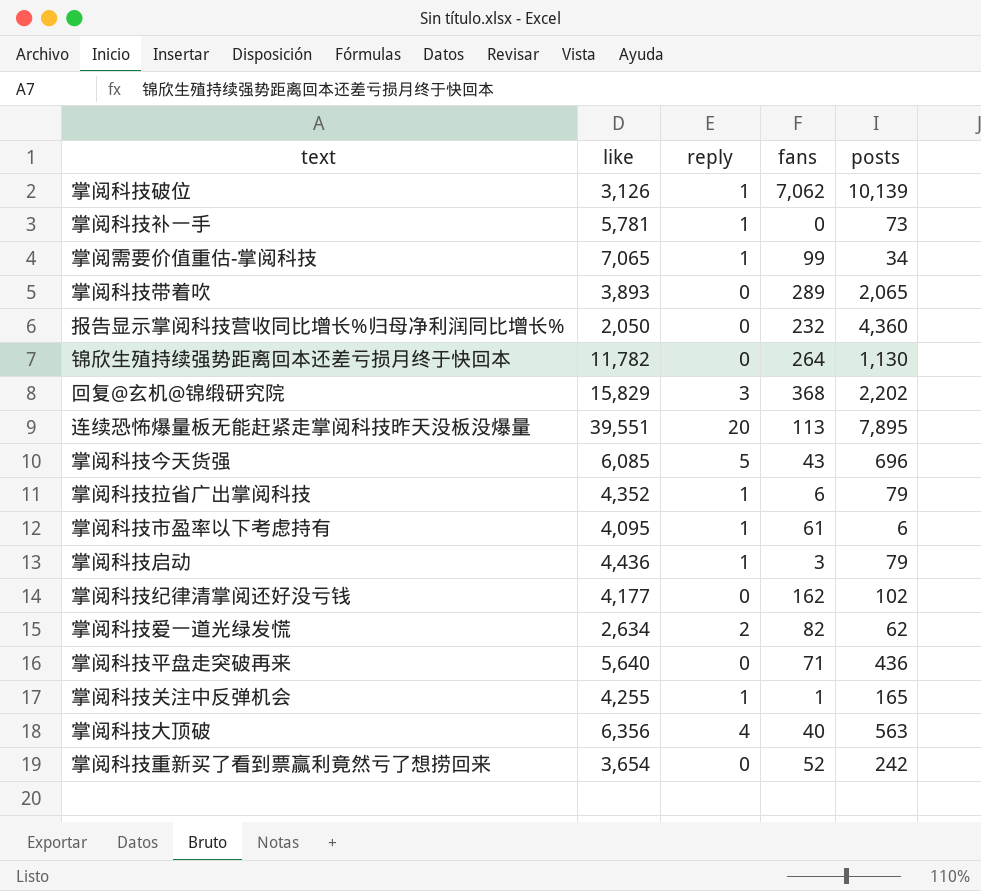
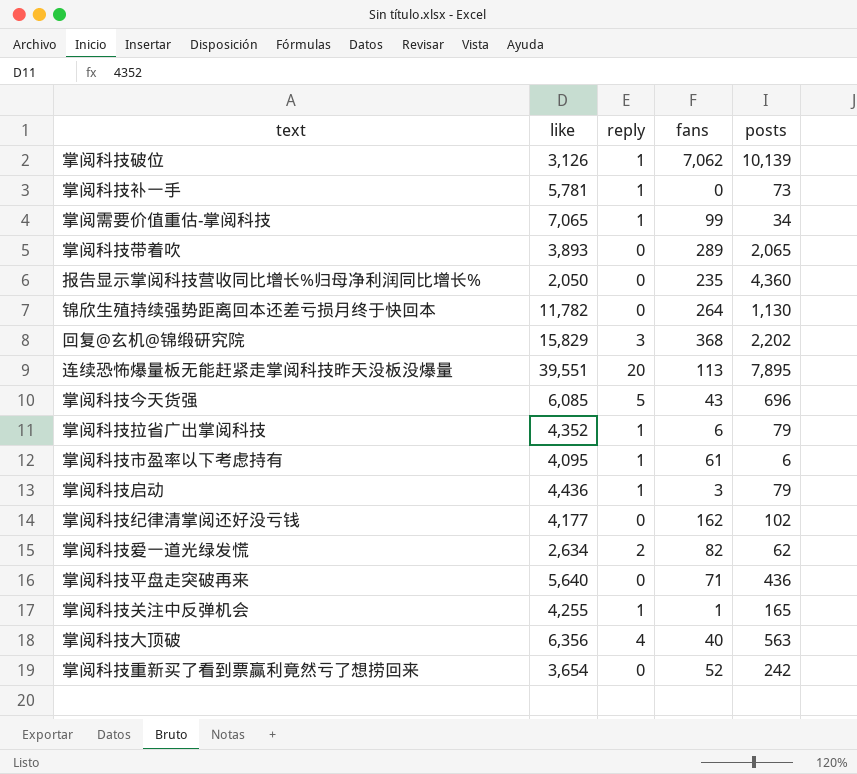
报告显示掌阅科技营收同比增长%归母净利润同比增长% | fans: 232 -> 235

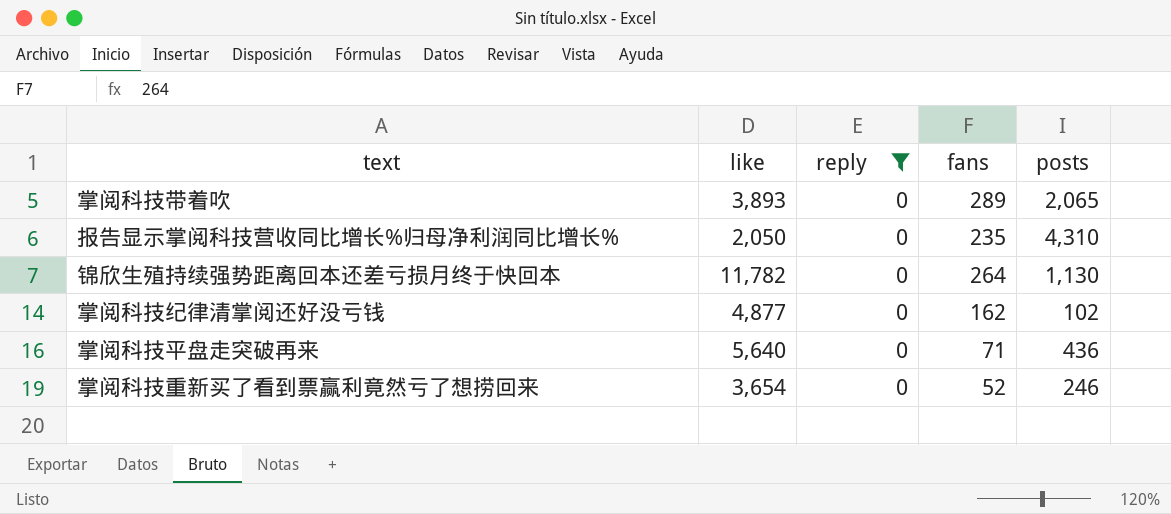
filter: none -> reply = 0
报告显示掌阅科技营收同比增长%归母净利润同比增长% | posts: 4,360 -> 4,310
掌阅科技纪律清掌阅还好没亏钱 | like: 4,177 -> 4,877
掌阅科技重新买了看到票赢利竟然亏了想捞回来 | posts: 242 -> 246

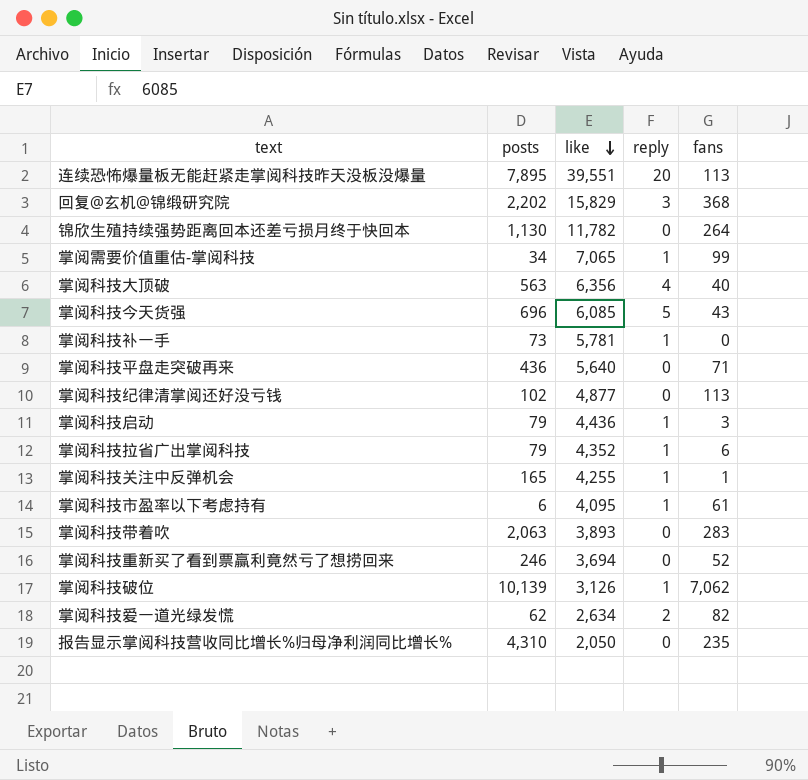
filter: reply = 0 -> none
row order: none -> like descending
column posts | position: 5 -> 2
掌阅科技纪律清掌阅还好没亏钱 | fans: 162 -> 113
掌阅科技带着吹 | posts: 2,065 -> 2,063
掌阅科技带着吹 | fans: 289 -> 283
掌阅科技重新买了看到票赢利竟然亏了想捞回来 | like: 3,654 -> 3,694

